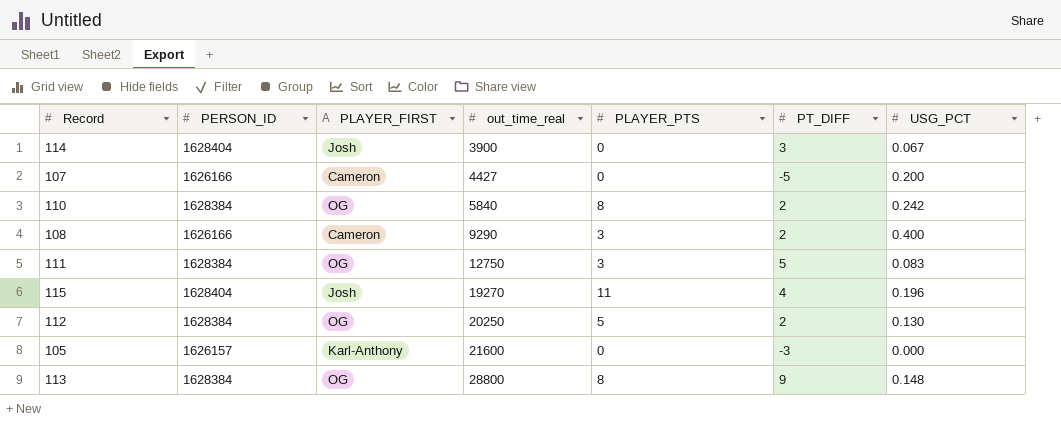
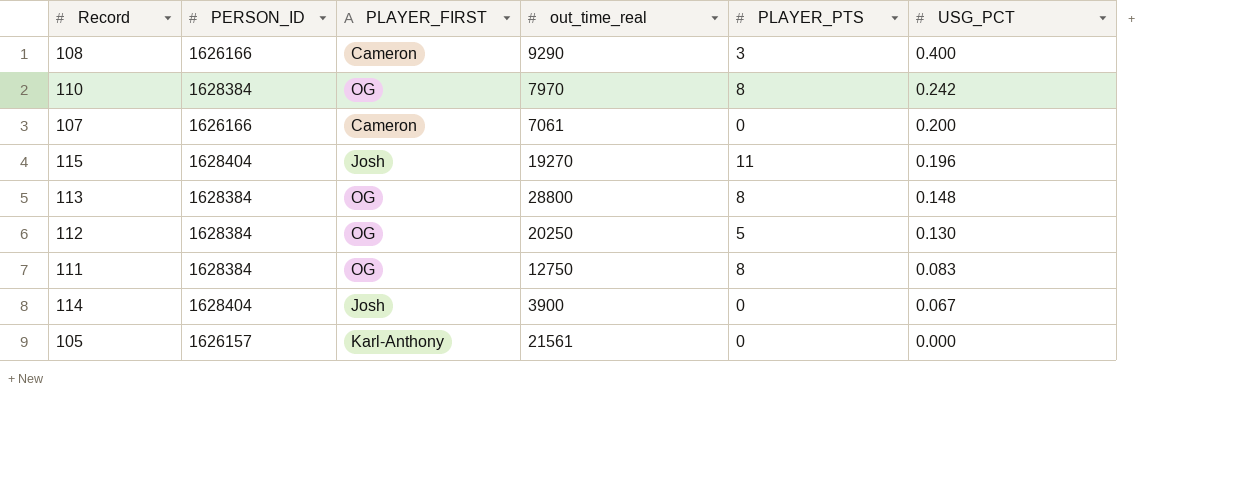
row order: out_time_real ascending -> USG_PCT descending
column PT_DIFF | position: 6 -> none
110 | out_time_real: 5840 -> 7970
107 | out_time_real: 4427 -> 7061
111 | PLAYER_PTS: 3 -> 8
105 | out_time_real: 21600 -> 21561

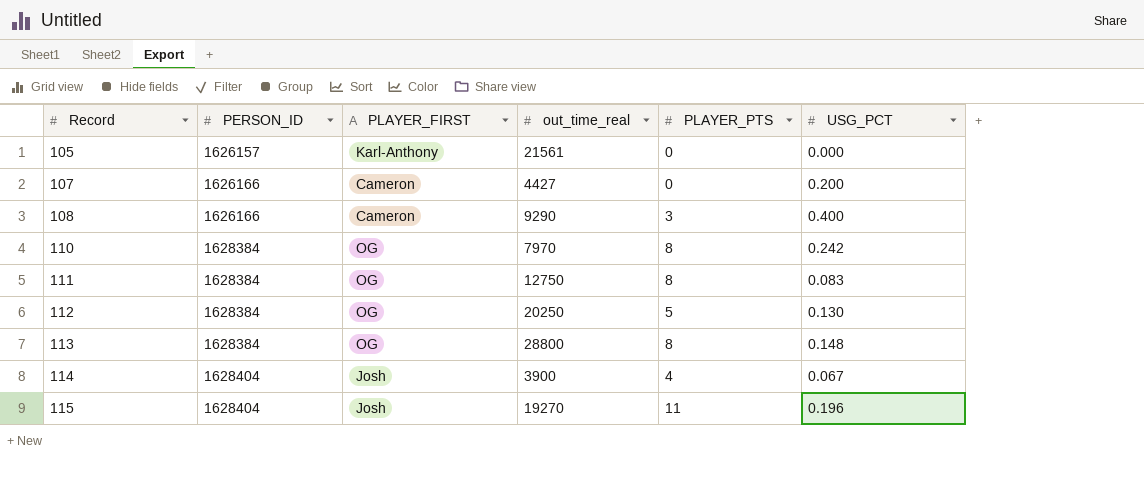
row order: USG_PCT descending -> Record ascending
107 | out_time_real: 7061 -> 4427
114 | PLAYER_PTS: 0 -> 4

